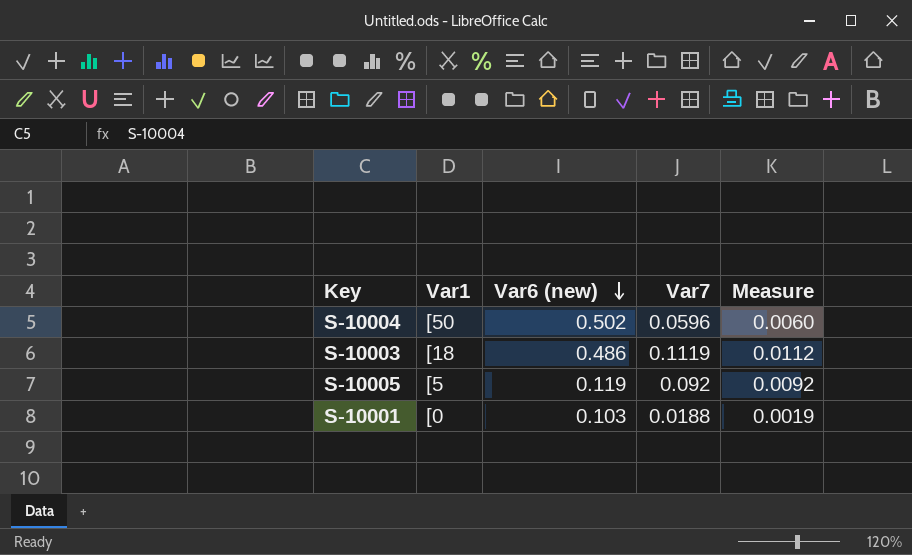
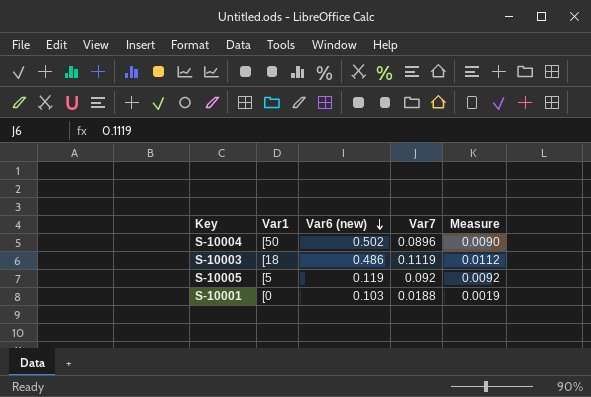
S-10004 | Var7: 0.0596 -> 0.0896
S-10004 | Measure: 0.0060 -> 0.0090

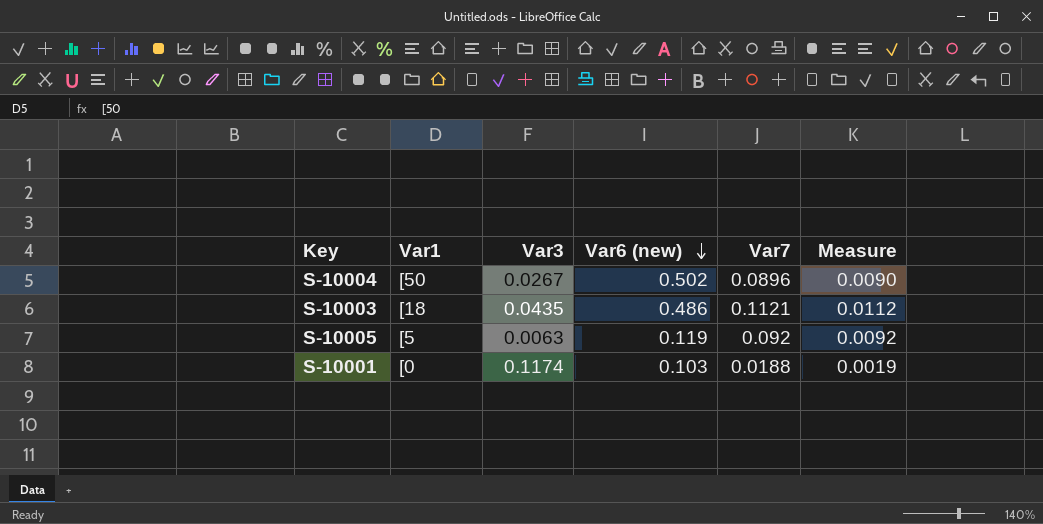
column Var3 | position: none -> 3
S-10003 | Var7: 0.1119 -> 0.1121

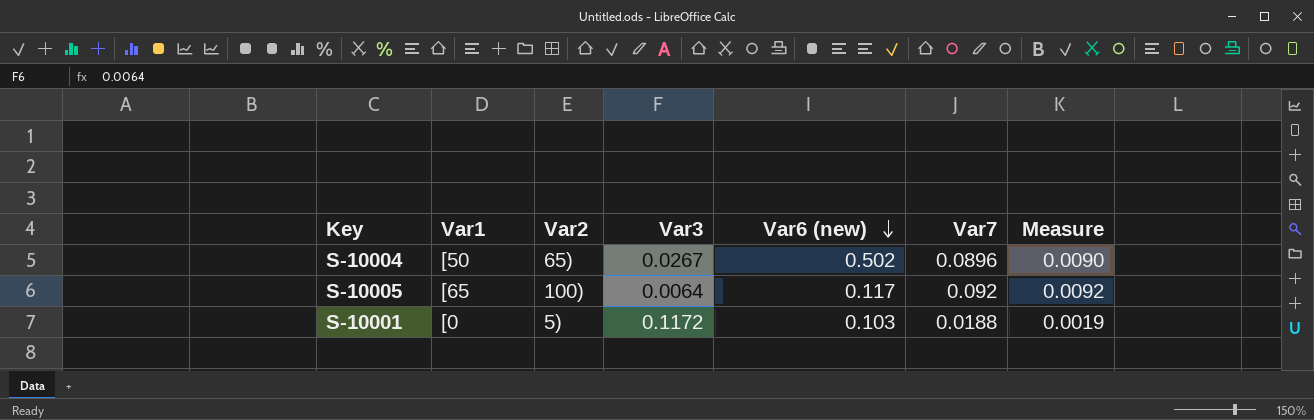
column Var2 | position: none -> 3
row S-10003: [18 | 0.0435 | 0.486 | 0.1121 | 0.0112 -> none
S-10005 | Var1: [5 -> [65
S-10005 | Var3: 0.0063 -> 0.0064
S-10005 | Var6 (new): 0.119 -> 0.117
S-10001 | Var3: 0.1174 -> 0.1172

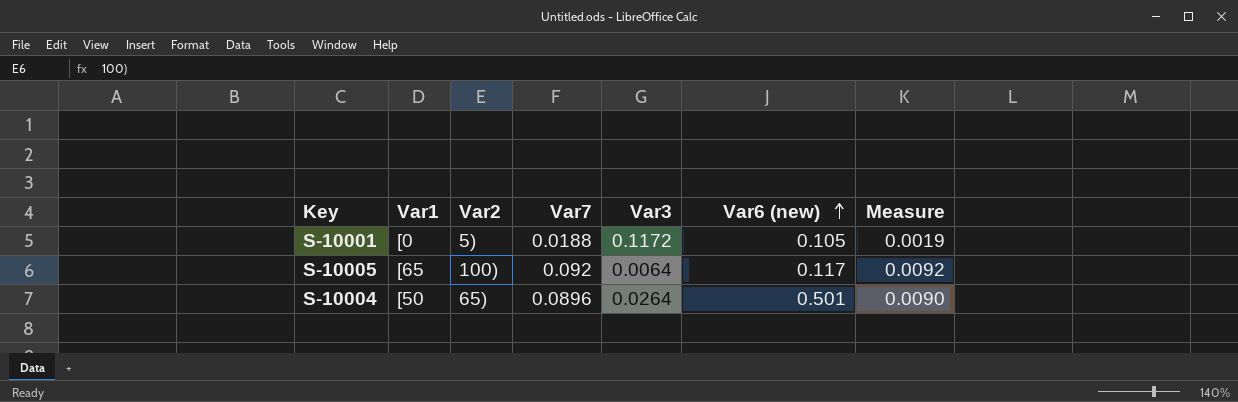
row order: Var6 (new) descending -> Var6 (new) ascending
column Var7 | position: 6 -> 4
S-10001 | Var6 (new): 0.103 -> 0.105
S-10004 | Var3: 0.0267 -> 0.0264
S-10004 | Var6 (new): 0.502 -> 0.501

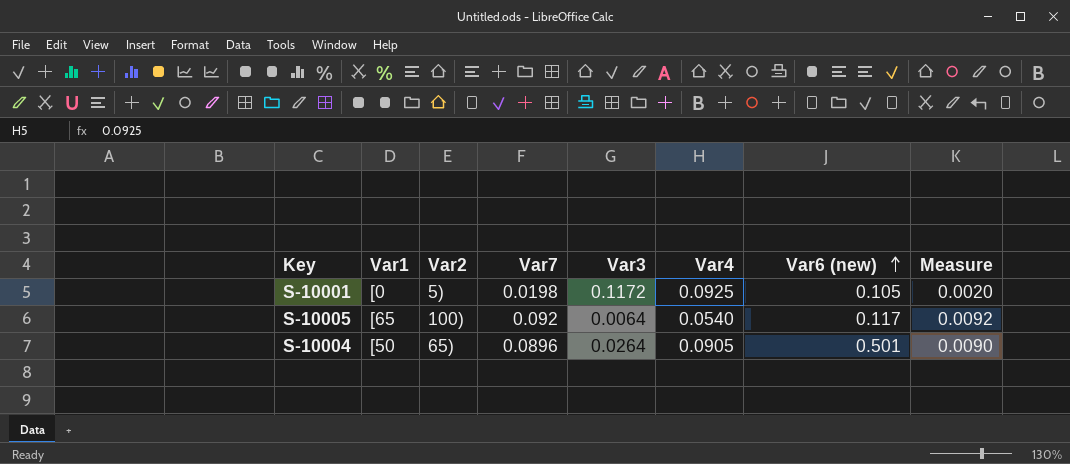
column Var4 | position: none -> 6
S-10001 | Var7: 0.0188 -> 0.0198
S-10001 | Measure: 0.0019 -> 0.0020

